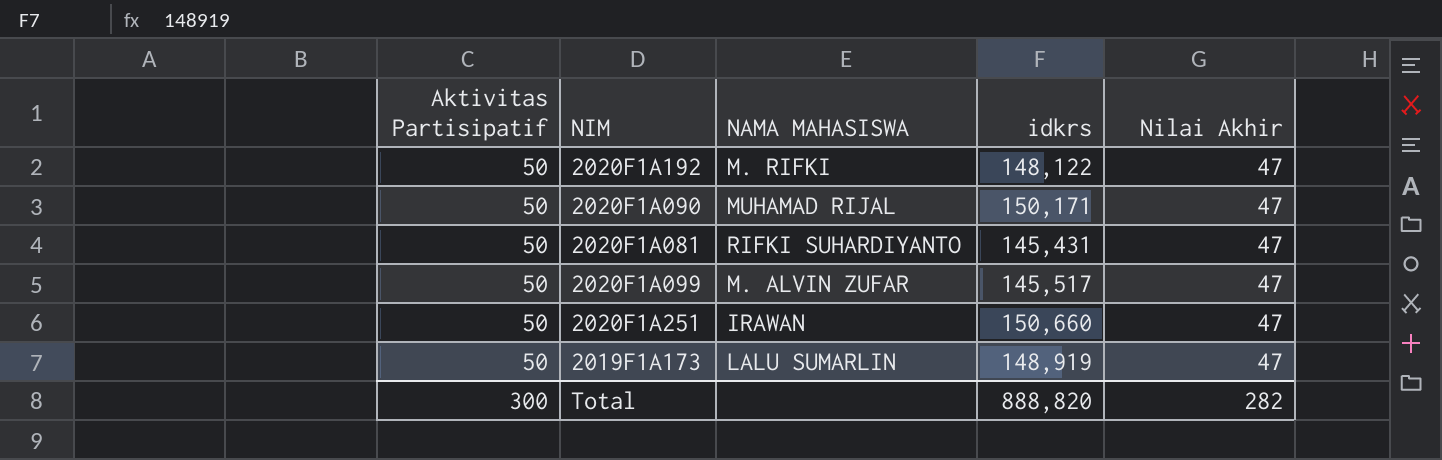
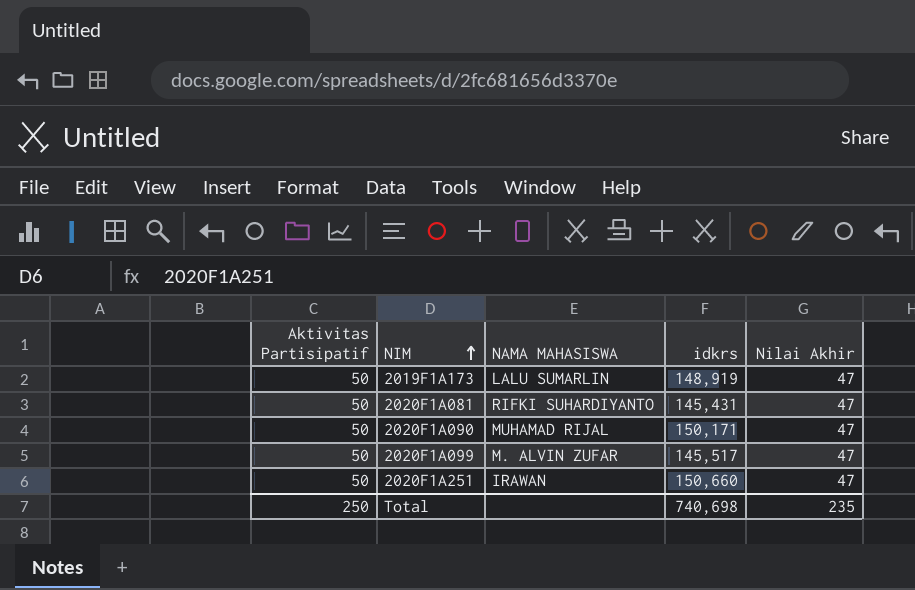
row order: none -> NIM ascending
row 2020F1A192: 50 | M. RIFKI | 148,122 | 47 -> none
Total | Aktivitas Partisipatif: 300 -> 250
Total | idkrs: 888,820 -> 740,698
Total | Nilai Akhir: 282 -> 235

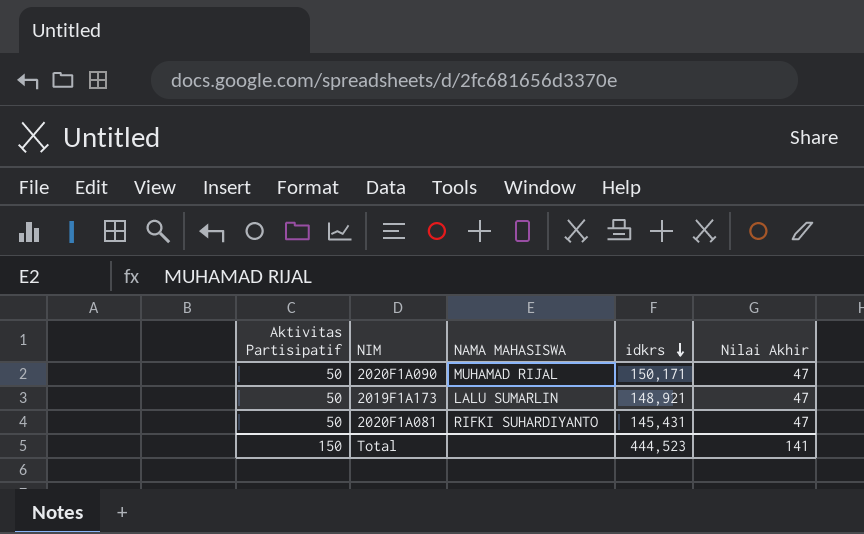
row order: NIM ascending -> idkrs descending
row 2020F1A099: 50 | M. ALVIN ZUFAR | 145,517 | 47 -> none
row 2020F1A251: 50 | IRAWAN | 150,660 | 47 -> none
2019F1A173 | idkrs: 148,919 -> 148,921
Total | Aktivitas Partisipatif: 250 -> 150
Total | idkrs: 740,698 -> 444,523
Total | Nilai Akhir: 235 -> 141

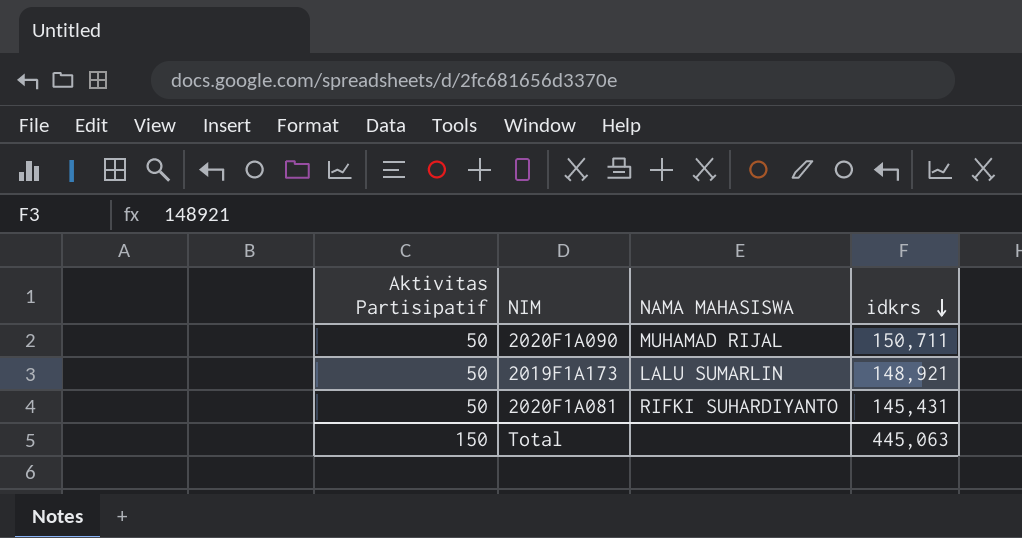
column Nilai Akhir | position: 5 -> none
2020F1A090 | idkrs: 150,171 -> 150,711
Total | idkrs: 444,523 -> 445,063

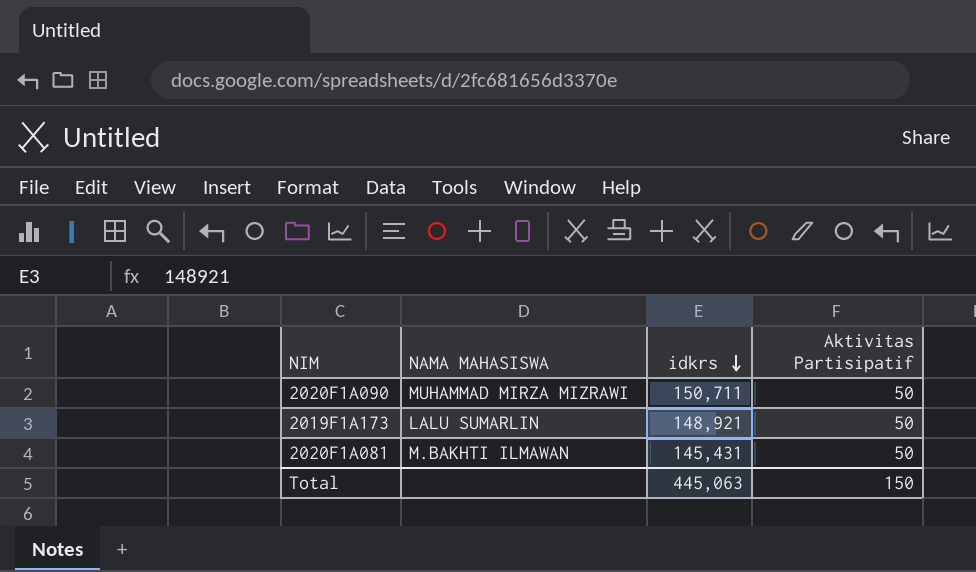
column Aktivitas Partisipatif | position: 1 -> 4
2020F1A090 | NAMA MAHASISWA: MUHAMAD RIJAL -> MUHAMMAD MIRZA MIZRAWI
2020F1A081 | NAMA MAHASISWA: RIFKI SUHARDIYANTO -> M.BAKHTI ILMAWAN

